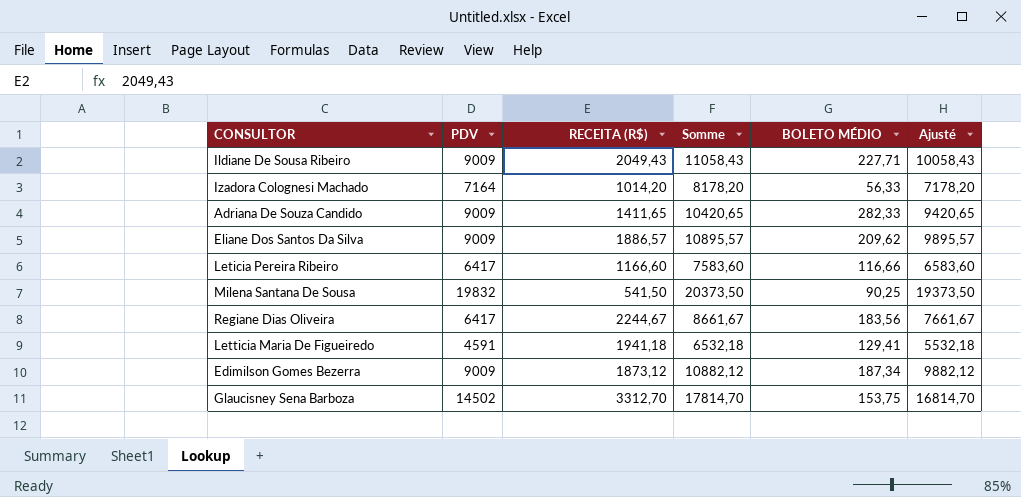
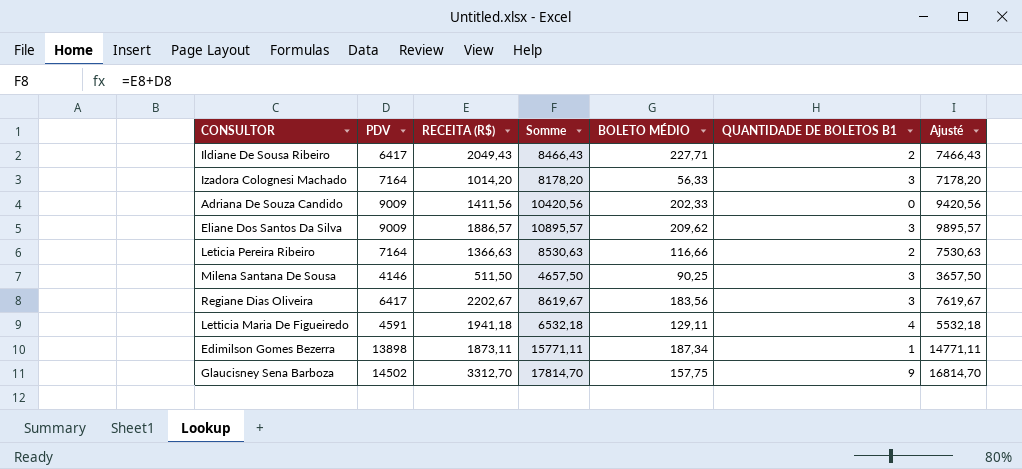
column QUANTIDADE DE BOLETOS B1 | position: none -> 6
Ildiane De Sousa Ribeiro | PDV: 9009 -> 6417
Ildiane De Sousa Ribeiro | Somme: 11058,43 -> 8466,43
Ildiane De Sousa Ribeiro | Ajusté: 10058,43 -> 7466,43
Adriana De Souza Candido | RECEITA (R$): 1411,65 -> 1411,56
Adriana De Souza Candido | Somme: 10420,65 -> 10420,56
Adriana De Souza Candido | BOLETO MÉDIO: 282,33 -> 202,33
Adriana De Souza Candido | Ajusté: 9420,65 -> 9420,56
Leticia Pereira Ribeiro | PDV: 6417 -> 7164
Leticia Pereira Ribeiro | RECEITA (R$): 1166,60 -> 1366,63
Leticia Pereira Ribeiro | Somme: 7583,60 -> 8530,63
Leticia Pereira Ribeiro | Ajusté: 6583,60 -> 7530,63
Milena Santana De Sousa | PDV: 19832 -> 4146
Milena Santana De Sousa | RECEITA (R$): 541,50 -> 511,50
Milena Santana De Sousa | Somme: 20373,50 -> 4657,50
Milena Santana De Sousa | Ajusté: 19373,50 -> 3657,50
Regiane Dias Oliveira | RECEITA (R$): 2244,67 -> 2202,67
Regiane Dias Oliveira | Somme: 8661,67 -> 8619,67
Regiane Dias Oliveira | Ajusté: 7661,67 -> 7619,67
Letticia Maria De Figueiredo | BOLETO MÉDIO: 129,41 -> 129,11
Edimilson Gomes Bezerra | PDV: 9009 -> 13898
Edimilson Gomes Bezerra | RECEITA (R$): 1873,12 -> 1873,11
Edimilson Gomes Bezerra | Somme: 10882,12 -> 15771,11
Edimilson Gomes Bezerra | Ajusté: 9882,12 -> 14771,11
Glaucisney Sena Barboza | BOLETO MÉDIO: 153,75 -> 157,75

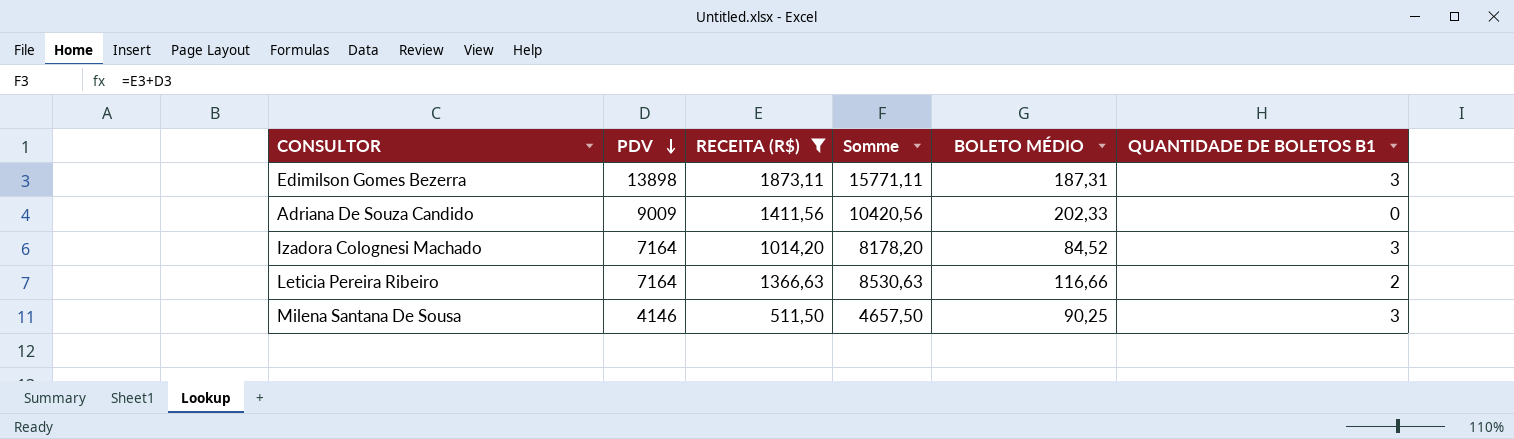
filter: none -> RECEITA (R$) <= 1873,11
row order: none -> PDV descending
column Ajusté | formula: [Somme] - 1000 -> none
Edimilson Gomes Bezerra | BOLETO MÉDIO: 187,34 -> 187,31
Edimilson Gomes Bezerra | QUANTIDADE DE BOLETOS B1: 1 -> 3
Izadora Colognesi Machado | BOLETO MÉDIO: 56,33 -> 84,52

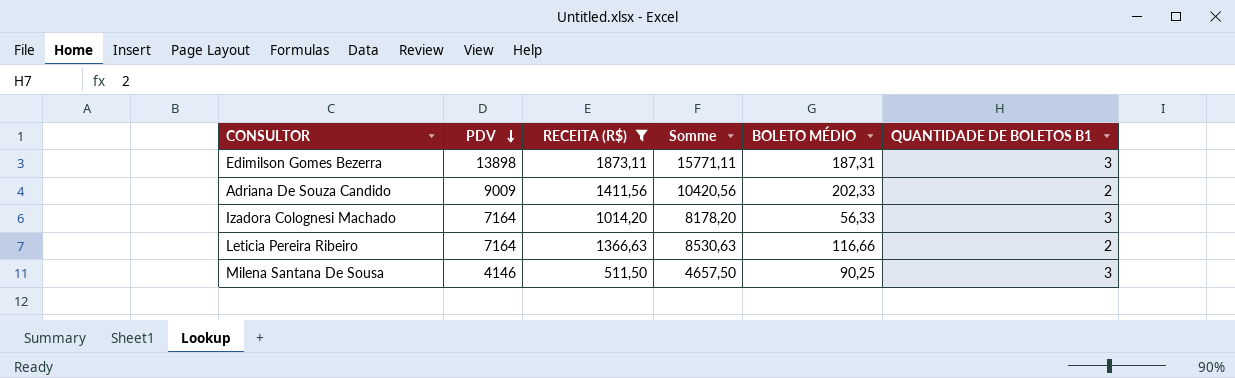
Adriana De Souza Candido | QUANTIDADE DE BOLETOS B1: 0 -> 2
Izadora Colognesi Machado | BOLETO MÉDIO: 84,52 -> 56,33

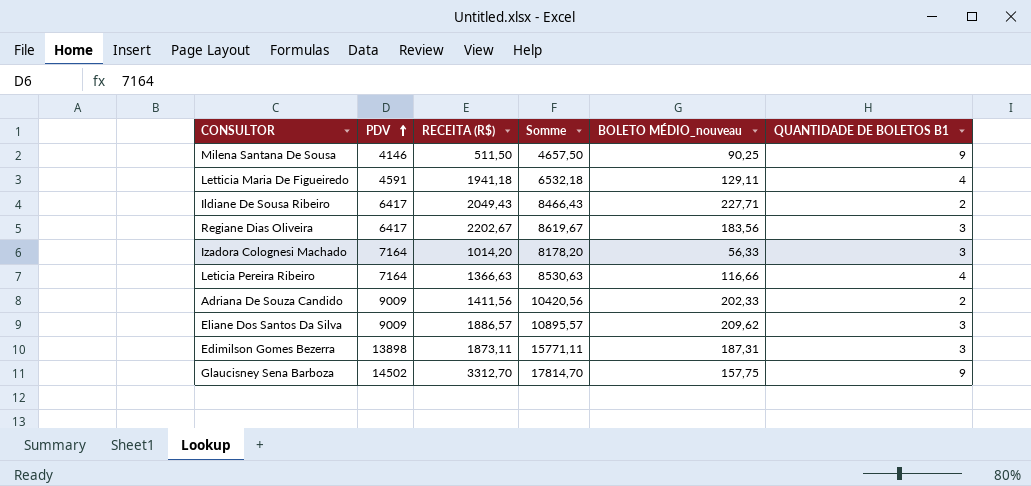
filter: RECEITA (R$) <= 1873,11 -> none
row order: PDV descending -> PDV ascending
column name: BOLETO MÉDIO -> BOLETO MÉDIO_nouveau
Milena Santana De Sousa | QUANTIDADE DE BOLETOS B1: 3 -> 9
Leticia Pereira Ribeiro | QUANTIDADE DE BOLETOS B1: 2 -> 4

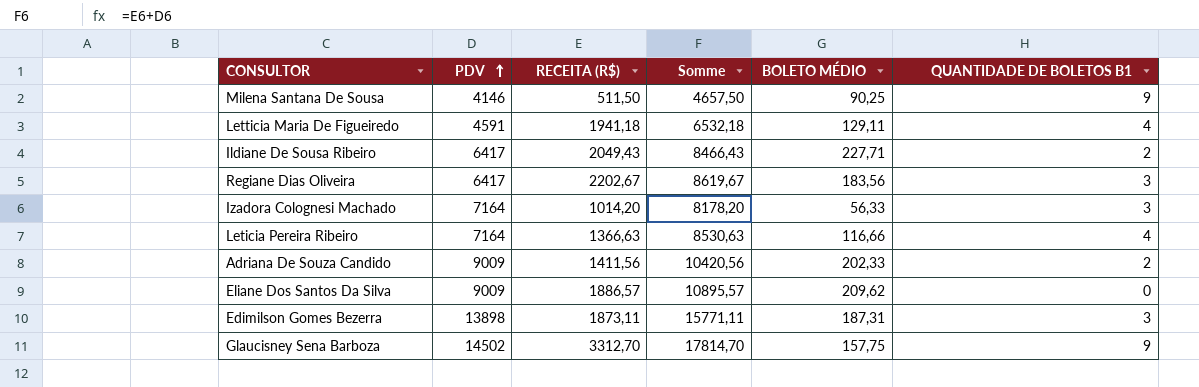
column name: BOLETO MÉDIO_nouveau -> BOLETO MÉDIO
Eliane Dos Santos Da Silva | QUANTIDADE DE BOLETOS B1: 3 -> 0

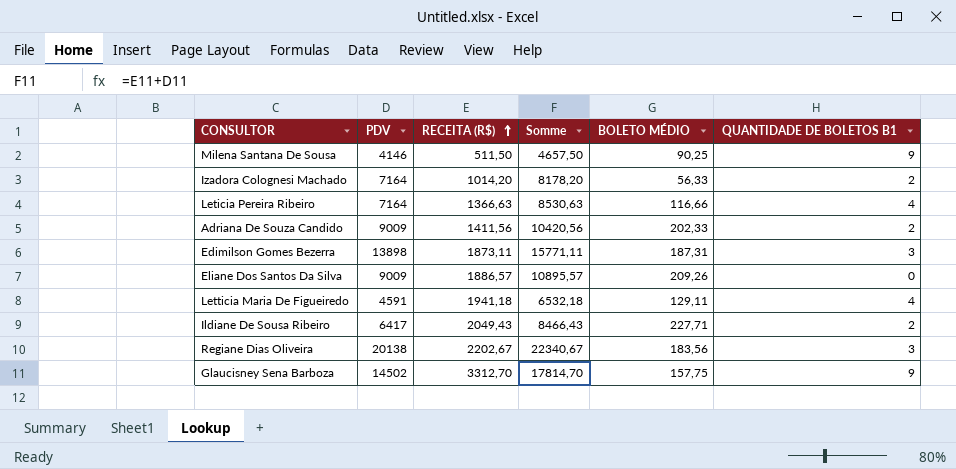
row order: PDV ascending -> RECEITA (R$) ascending
Izadora Colognesi Machado | QUANTIDADE DE BOLETOS B1: 3 -> 2
Eliane Dos Santos Da Silva | BOLETO MÉDIO: 209,62 -> 209,26
Regiane Dias Oliveira | PDV: 6417 -> 20138
Regiane Dias Oliveira | Somme: 8619,67 -> 22340,67

